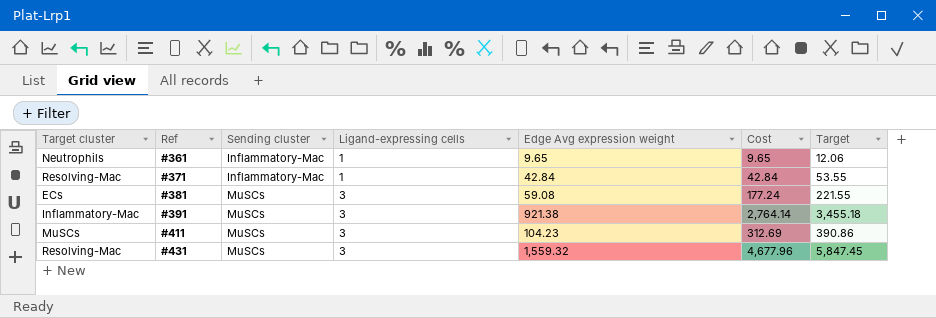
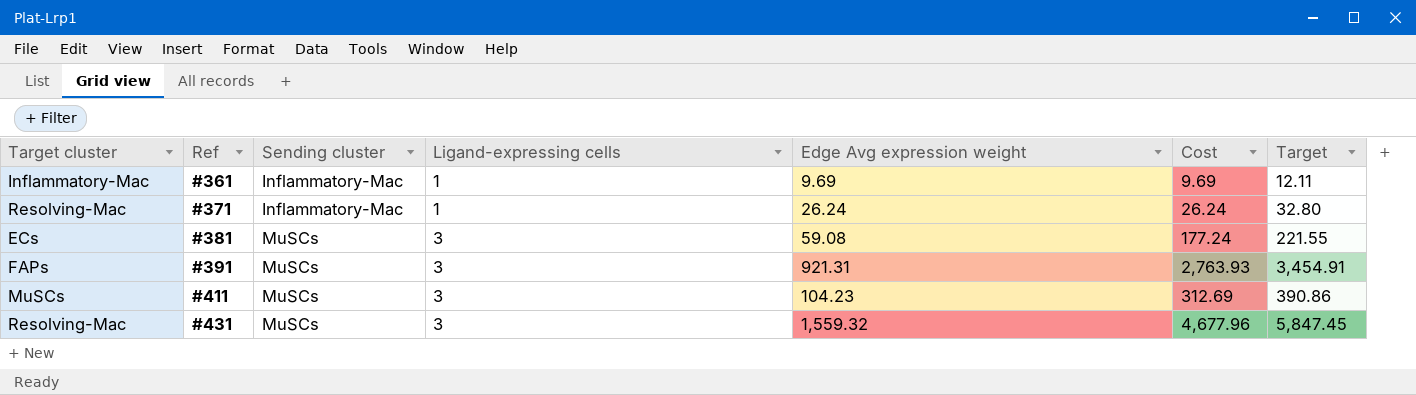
#361 | Target cluster: Neutrophils -> Inflammatory-Mac
#361 | Edge Avg expression weight: 9.65 -> 9.69
#361 | Cost: 9.65 -> 9.69
#361 | Target: 12.06 -> 12.11
#371 | Edge Avg expression weight: 42.84 -> 26.24
#371 | Cost: 42.84 -> 26.24
#371 | Target: 53.55 -> 32.80
#391 | Target cluster: Inflammatory-Mac -> FAPs
#391 | Edge Avg expression weight: 921.38 -> 921.31
#391 | Cost: 2,764.14 -> 2,763.93
#391 | Target: 3,455.18 -> 3,454.91

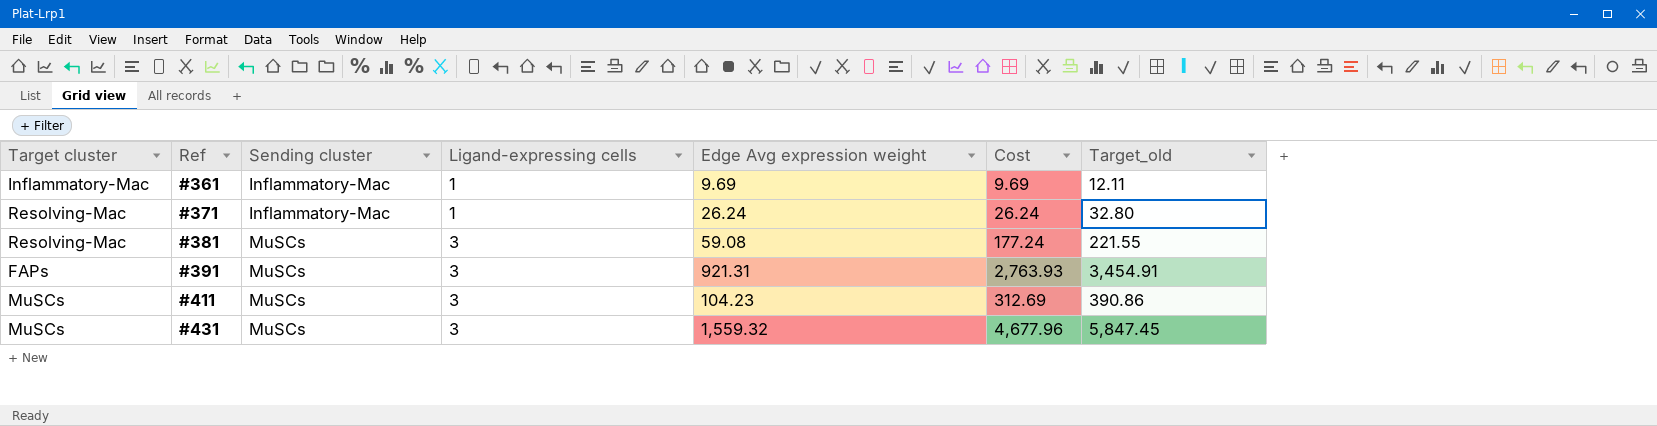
column name: Target -> Target_old
#381 | Target cluster: ECs -> Resolving-Mac
#431 | Target cluster: Resolving-Mac -> MuSCs

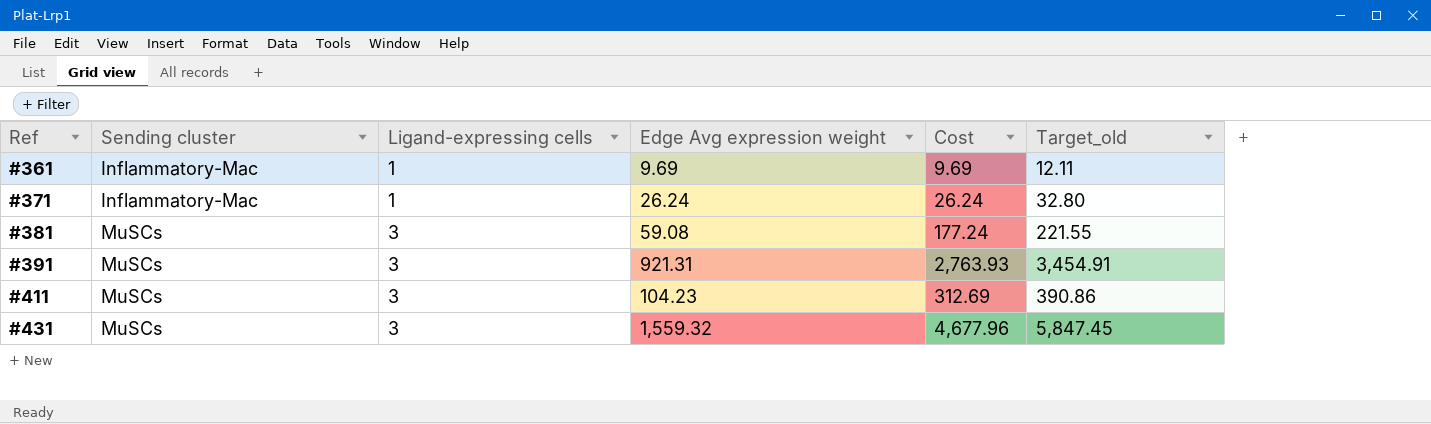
column Target cluster | position: 1 -> none

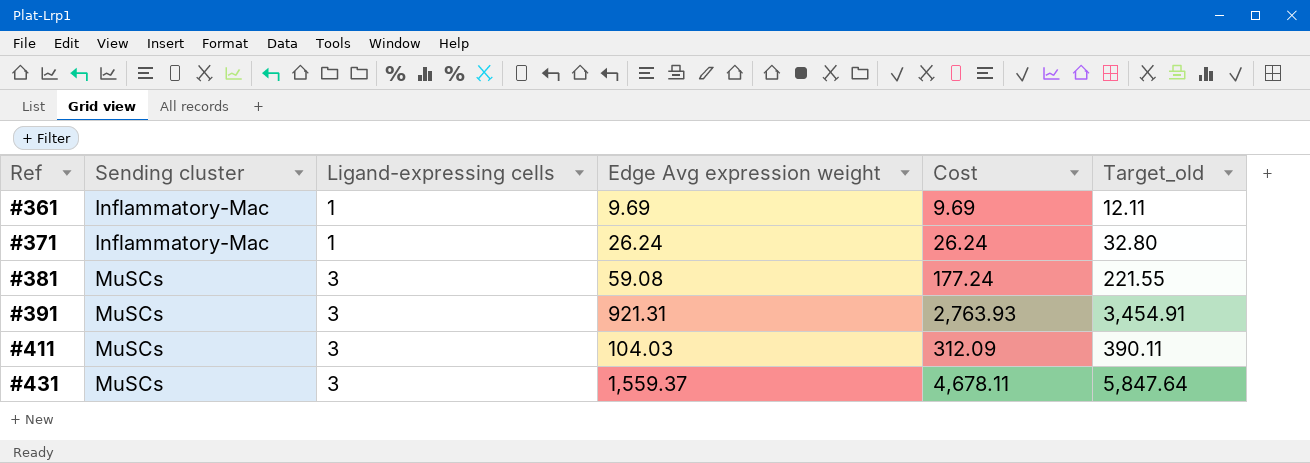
#411 | Edge Avg expression weight: 104.23 -> 104.03
#411 | Cost: 312.69 -> 312.09
#411 | Target_old: 390.86 -> 390.11
#431 | Edge Avg expression weight: 1,559.32 -> 1,559.37
#431 | Cost: 4,677.96 -> 4,678.11
#431 | Target_old: 5,847.45 -> 5,847.64

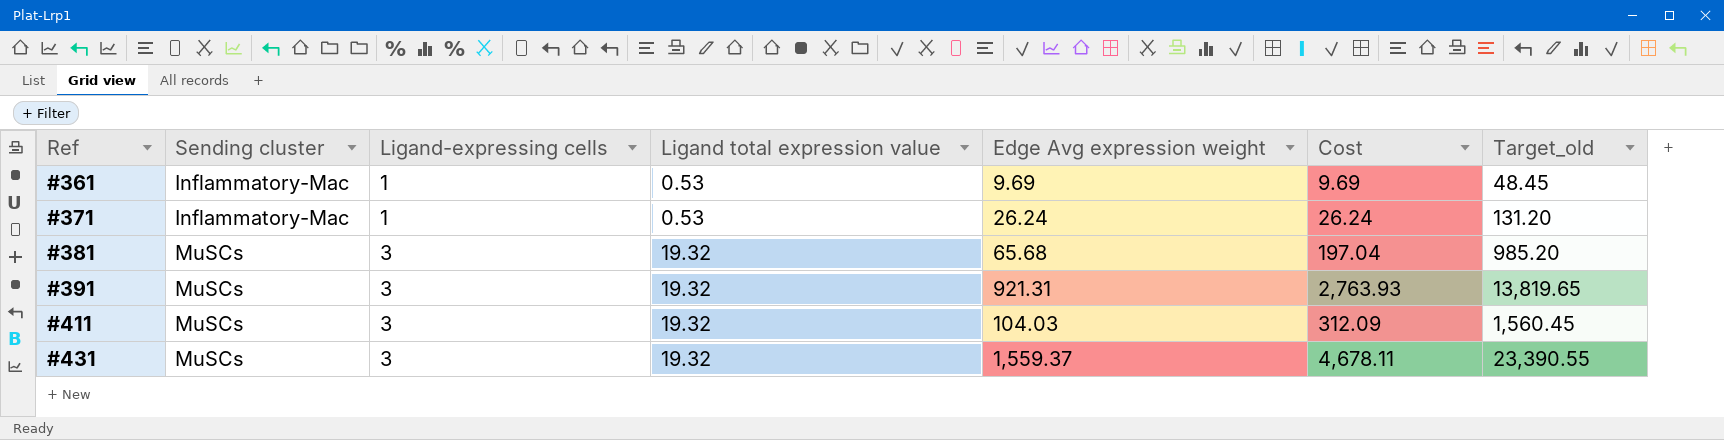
column Ligand total expression value | position: none -> 4
column Target_old | formula: [Cost] * 1.25 -> [Cost] * 5
#381 | Edge Avg expression weight: 59.08 -> 65.68
#381 | Cost: 177.24 -> 197.04

